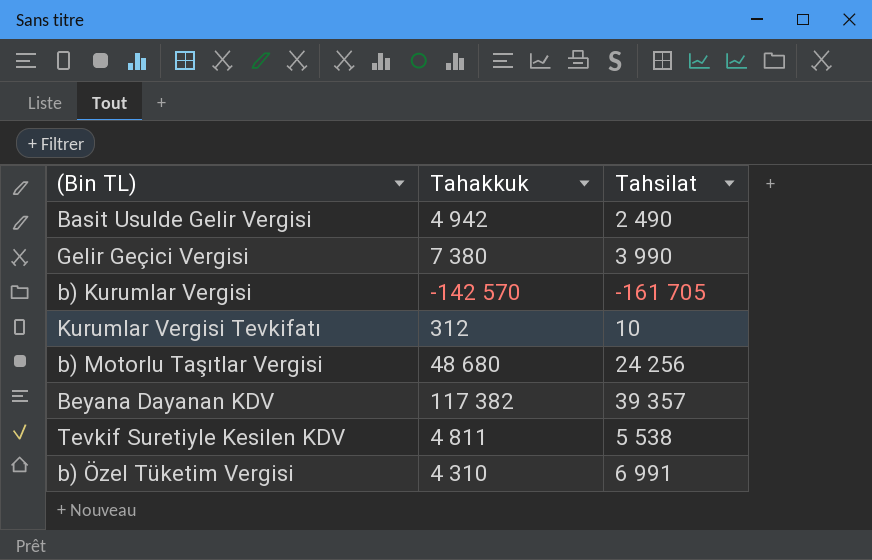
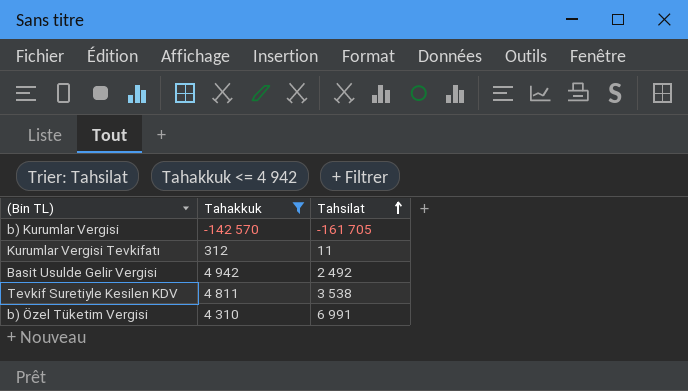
filter: none -> Tahakkuk <= 4 942
row order: none -> Tahsilat ascending
Kurumlar Vergisi Tevkifatı | Tahsilat: 10 -> 11
Basit Usulde Gelir Vergisi | Tahsilat: 2 490 -> 2 492
Tevkif Suretiyle Kesilen KDV | Tahsilat: 5 538 -> 3 538

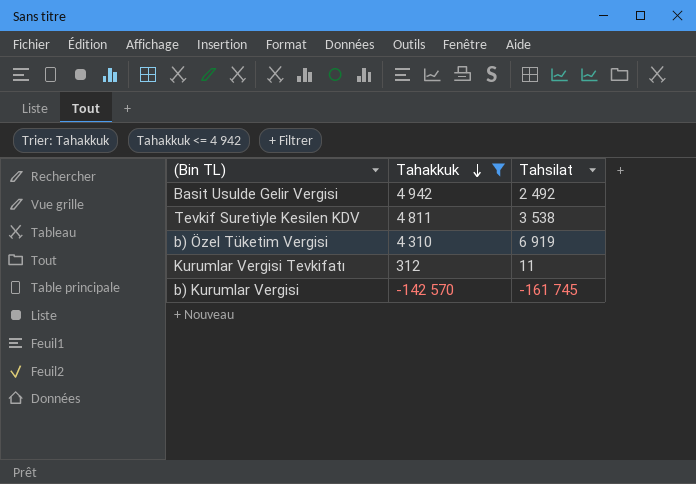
row order: Tahsilat ascending -> Tahakkuk descending
b) Özel Tüketim Vergisi | Tahsilat: 6 991 -> 6 919
b) Kurumlar Vergisi | Tahsilat: -161 705 -> -161 745

